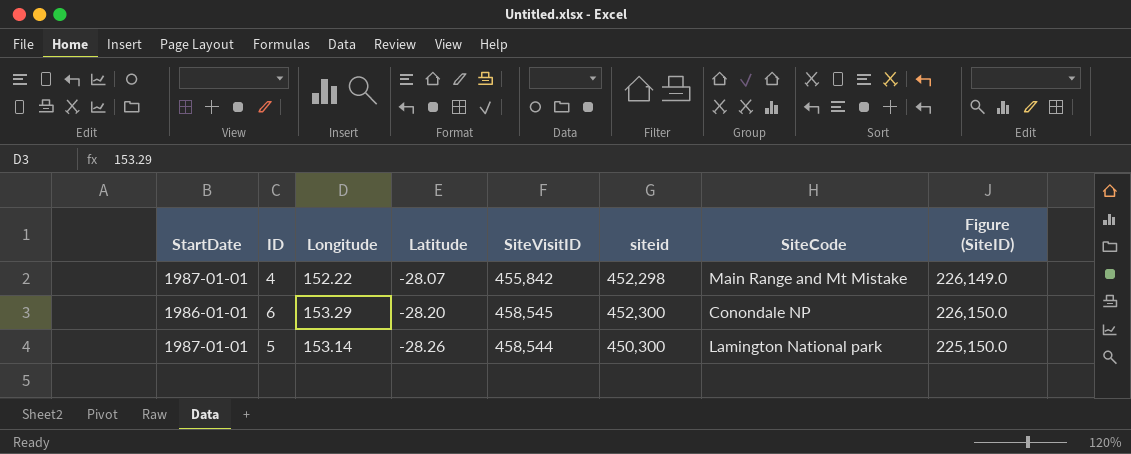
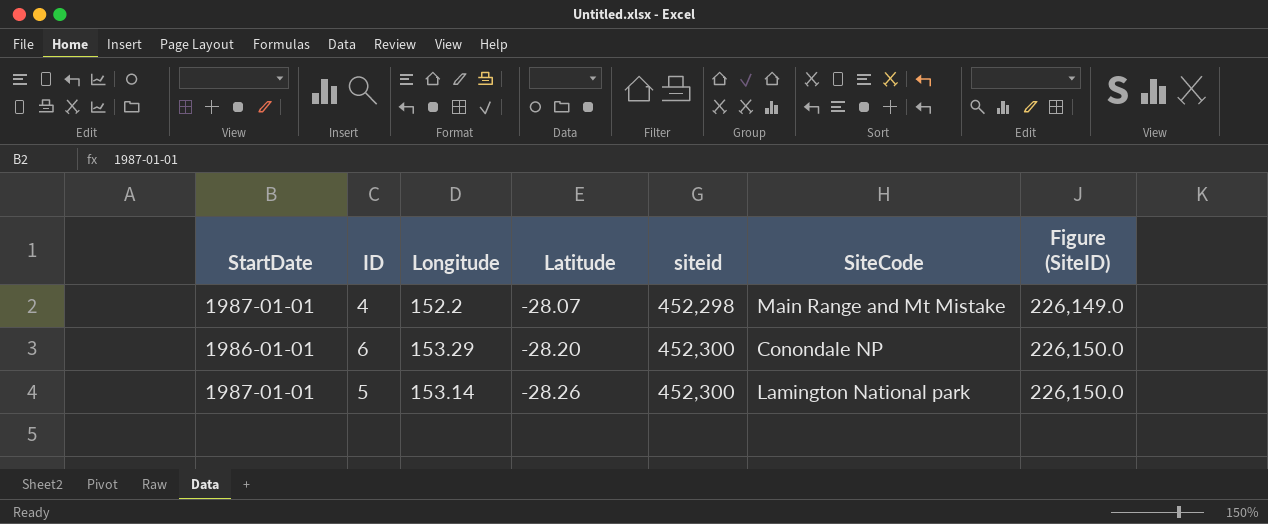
column SiteVisitID | position: 5 -> none
4 | Longitude: 152.22 -> 152.2
5 | siteid: 450,300 -> 452,300
5 | Figure (SiteID): 225,150.0 -> 226,150.0

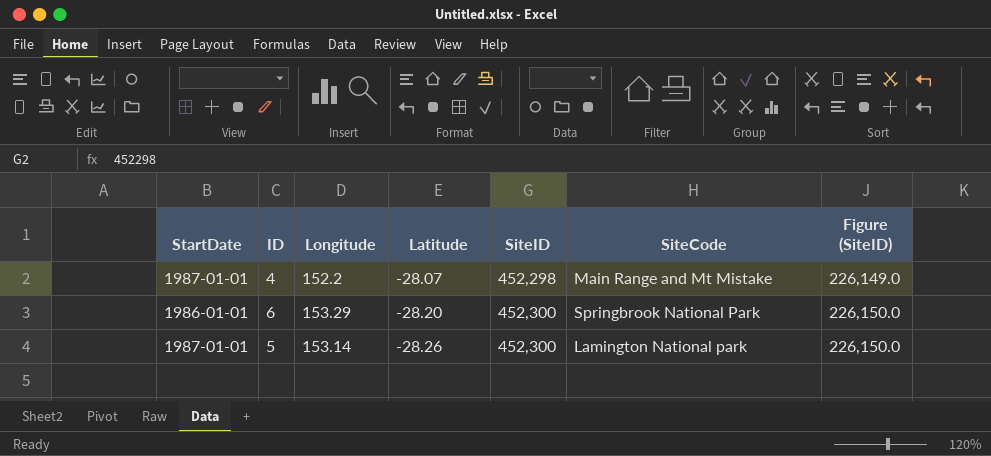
column name: siteid -> SiteID
6 | SiteCode: Conondale NP -> Springbrook National Park

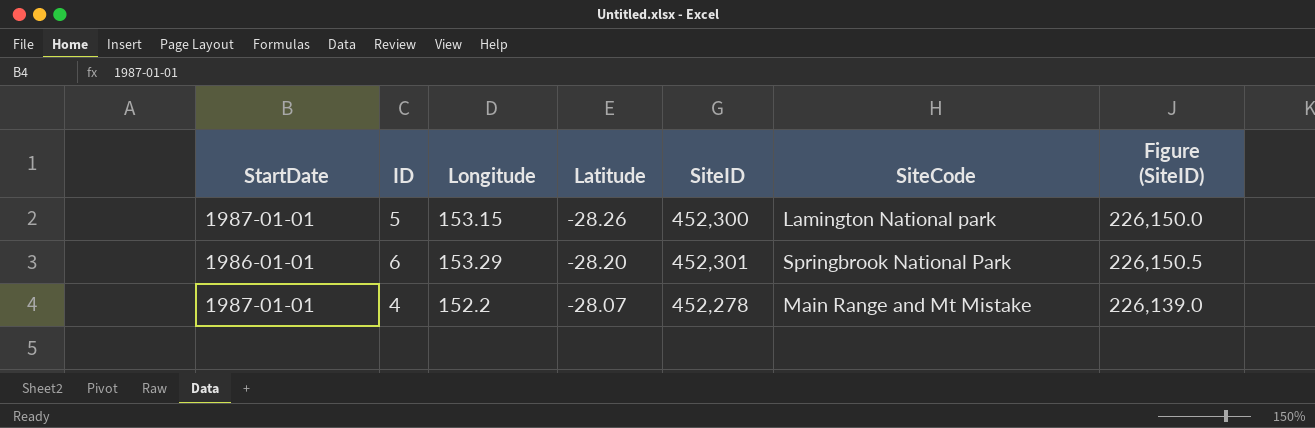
row order: Latitude descending -> Latitude ascending
5 | Longitude: 153.14 -> 153.15
6 | SiteID: 452,300 -> 452,301
6 | Figure (SiteID): 226,150.0 -> 226,150.5
4 | SiteID: 452,298 -> 452,278
4 | Figure (SiteID): 226,149.0 -> 226,139.0

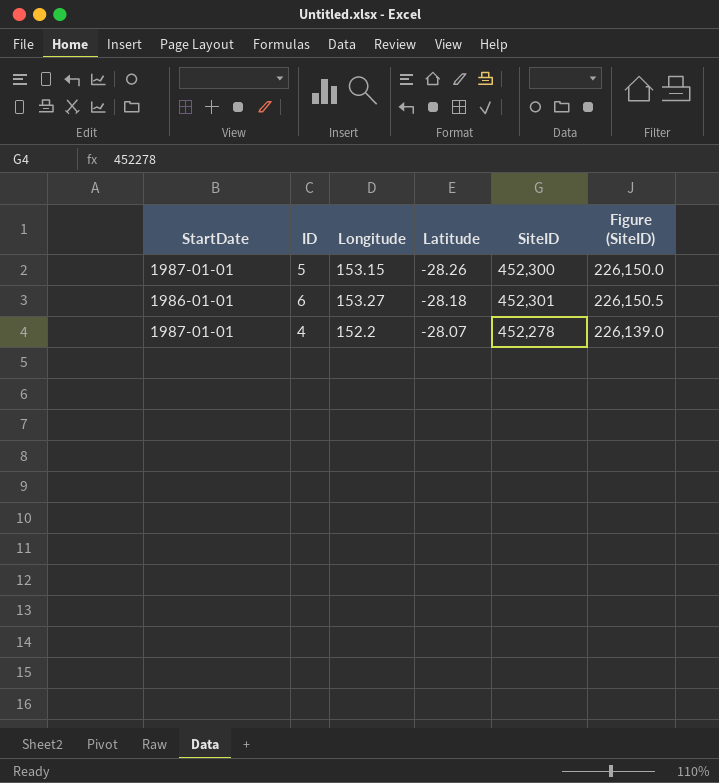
column SiteCode | position: 6 -> none
6 | Longitude: 153.29 -> 153.27
6 | Latitude: -28.20 -> -28.18

